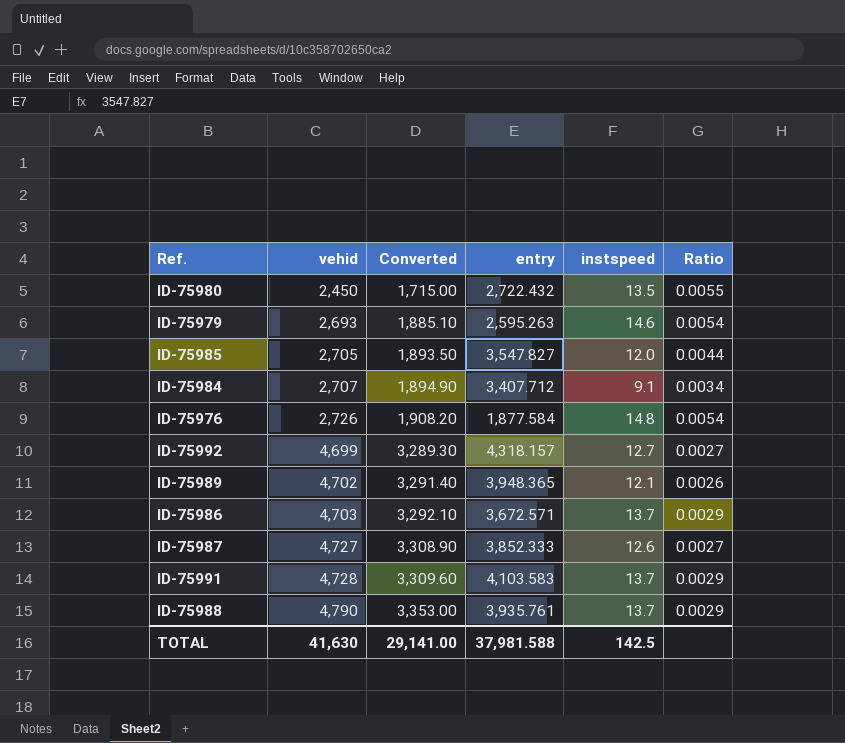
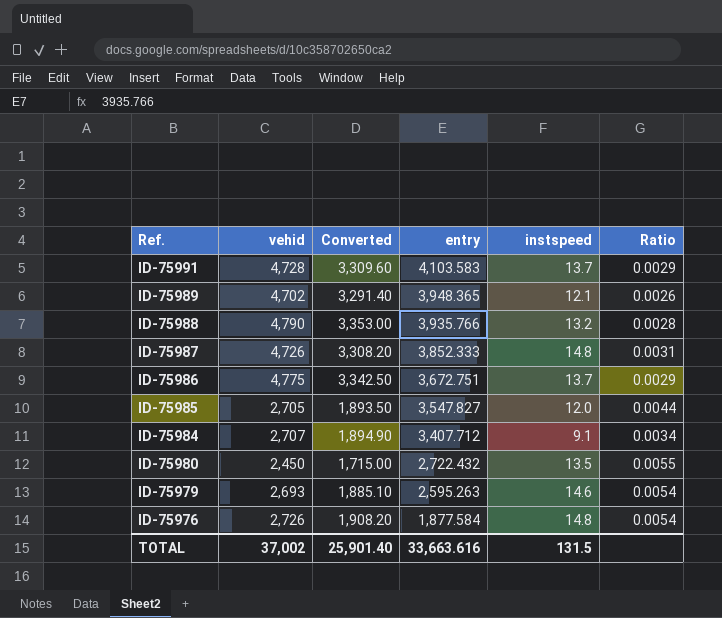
row order: vehid ascending -> Ref. descending
row ID-75992: 4,699 | 3,289.30 | 4,318.157 | 12.7 | 0.0027 -> none
ID-75988 | entry: 3,935.761 -> 3,935.766
ID-75988 | instspeed: 13.7 -> 13.2
ID-75988 | Ratio: 0.0029 -> 0.0028
ID-75987 | vehid: 4,727 -> 4,726
ID-75987 | Converted: 3,308.90 -> 3,308.20
ID-75987 | instspeed: 12.6 -> 14.8
ID-75987 | Ratio: 0.0027 -> 0.0031
ID-75986 | vehid: 4,703 -> 4,775
ID-75986 | Converted: 3,292.10 -> 3,342.50
ID-75986 | entry: 3,672.571 -> 3,672.751
TOTAL | vehid: 41,630 -> 37,002
TOTAL | Converted: 29,141.00 -> 25,901.40
TOTAL | entry: 37,981.588 -> 33,663.616
TOTAL | instspeed: 142.5 -> 131.5

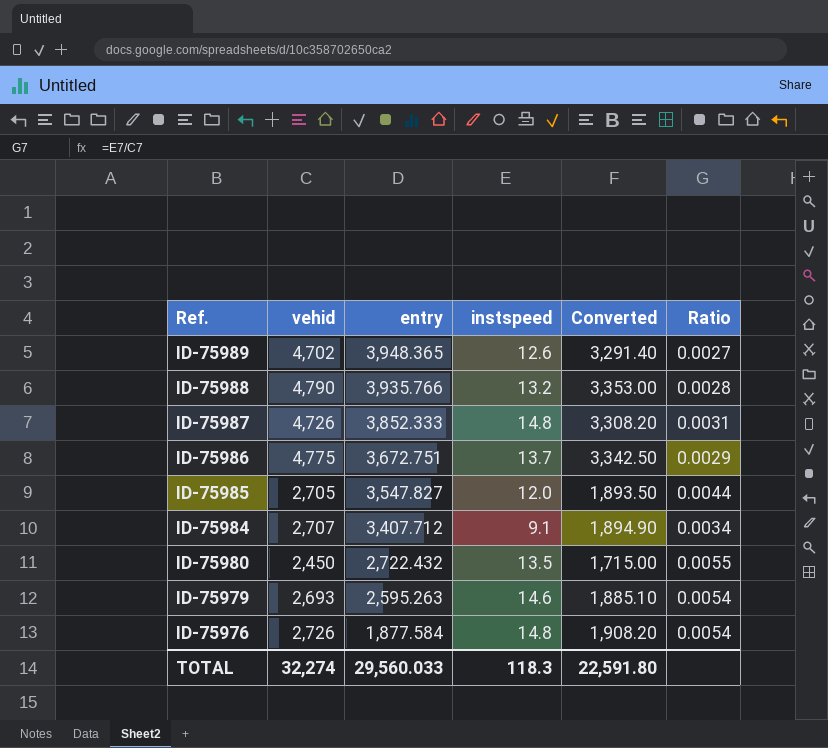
column Converted | position: 3 -> 5
row ID-75991: 4,728 | 3,309.60 | 4,103.583 | 13.7 | 0.0029 -> none
ID-75989 | instspeed: 12.1 -> 12.6
ID-75989 | Ratio: 0.0026 -> 0.0027
TOTAL | vehid: 37,002 -> 32,274
TOTAL | entry: 33,663.616 -> 29,560.033
TOTAL | instspeed: 131.5 -> 118.3
TOTAL | Converted: 25,901.40 -> 22,591.80

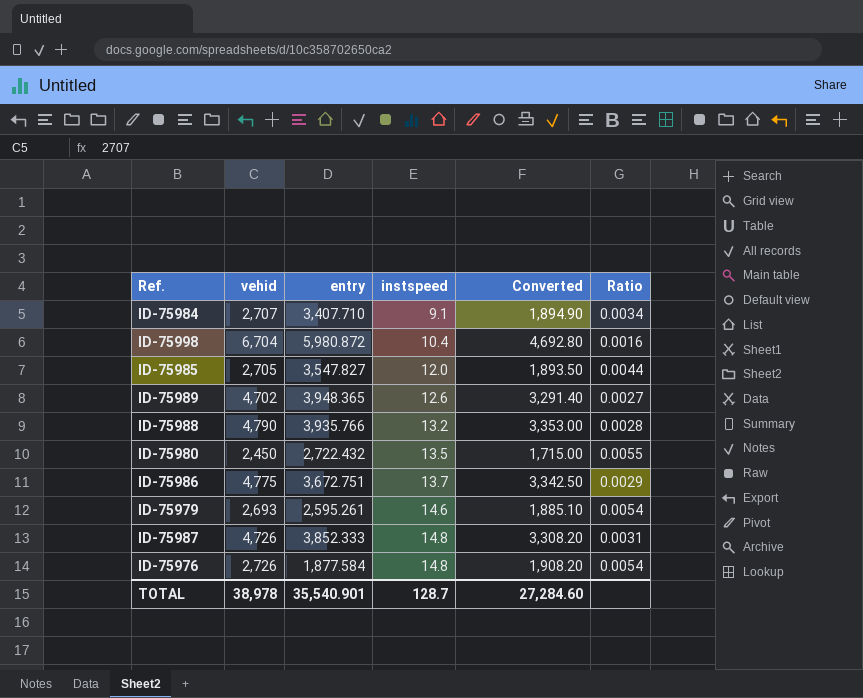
row order: Ref. descending -> instspeed ascending
ID-75984 | entry: 3,407.712 -> 3,407.710
row ID-75998: none -> 6,704 | 5,980.872 | 10.4 | 4,692.80 | 0.0016
ID-75979 | entry: 2,595.263 -> 2,595.261
TOTAL | vehid: 32,274 -> 38,978
TOTAL | entry: 29,560.033 -> 35,540.901
TOTAL | instspeed: 118.3 -> 128.7
TOTAL | Converted: 22,591.80 -> 27,284.60

